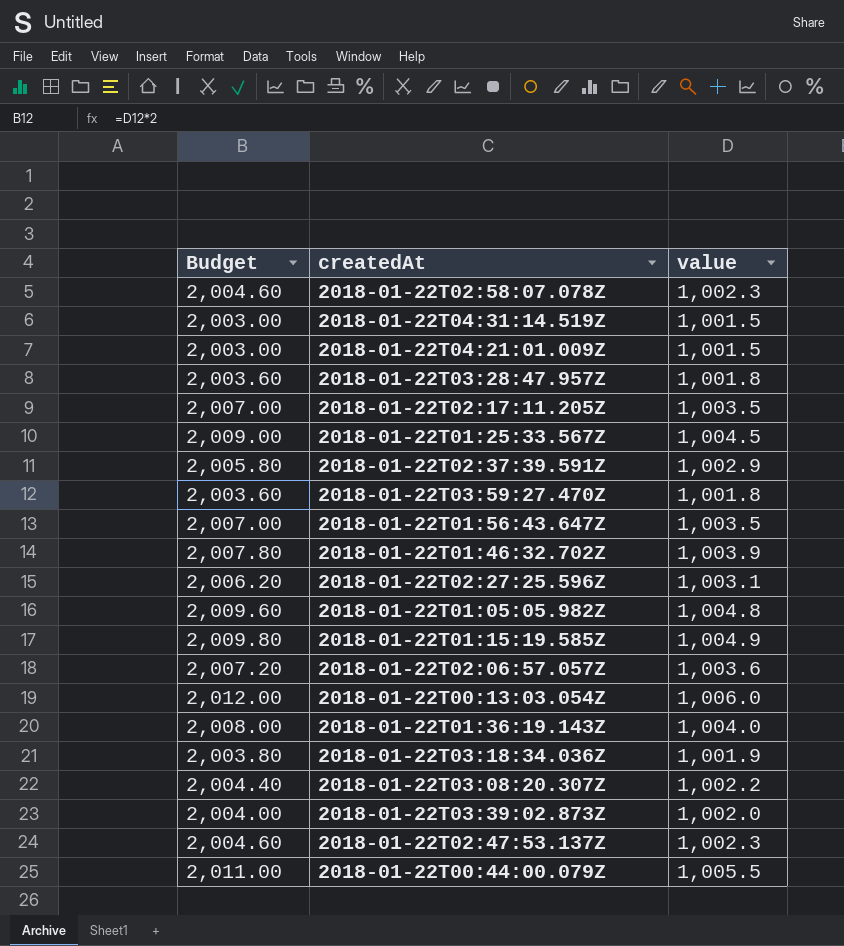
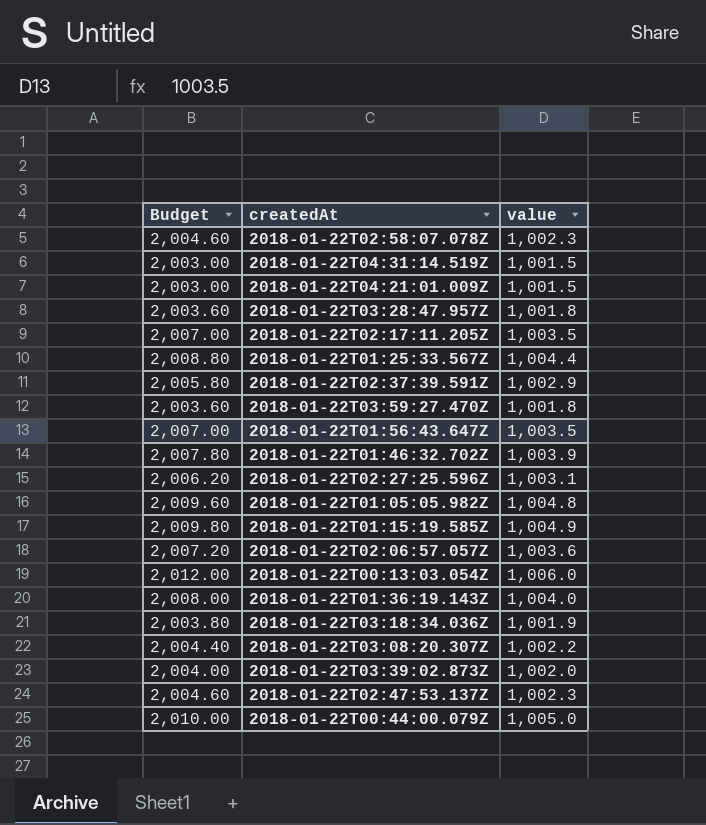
2018-01-22T01:25:33.567Z | Budget: 2,009.00 -> 2,008.80
2018-01-22T01:25:33.567Z | value: 1,004.5 -> 1,004.4
2018-01-22T00:44:00.079Z | Budget: 2,011.00 -> 2,010.00
2018-01-22T00:44:00.079Z | value: 1,005.5 -> 1,005.0

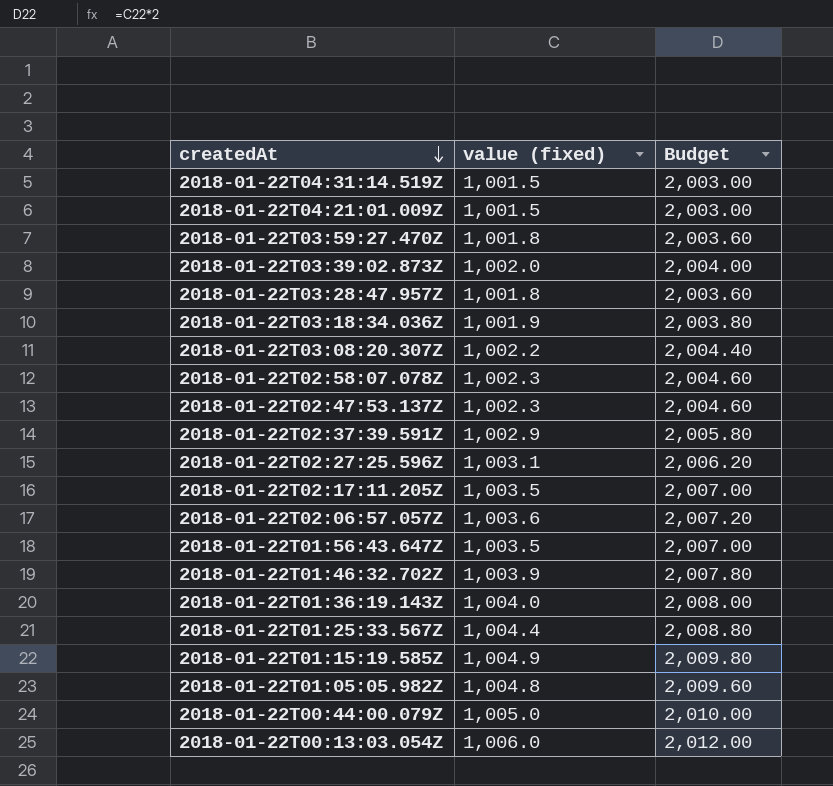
row order: none -> createdAt descending
column name: value -> value (fixed)
column Budget | position: 1 -> 3

